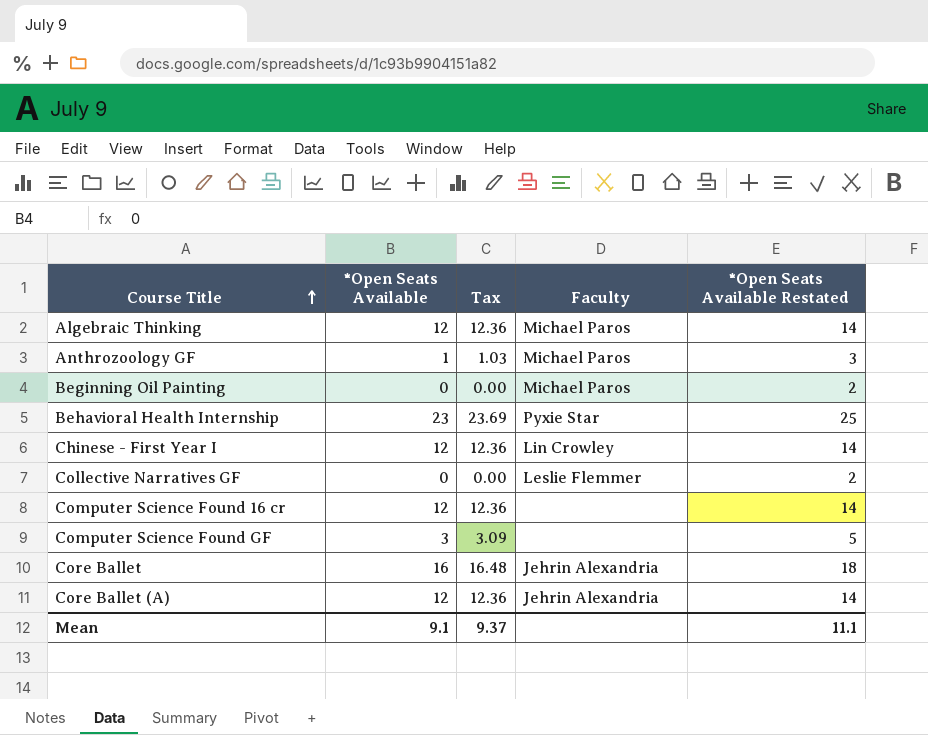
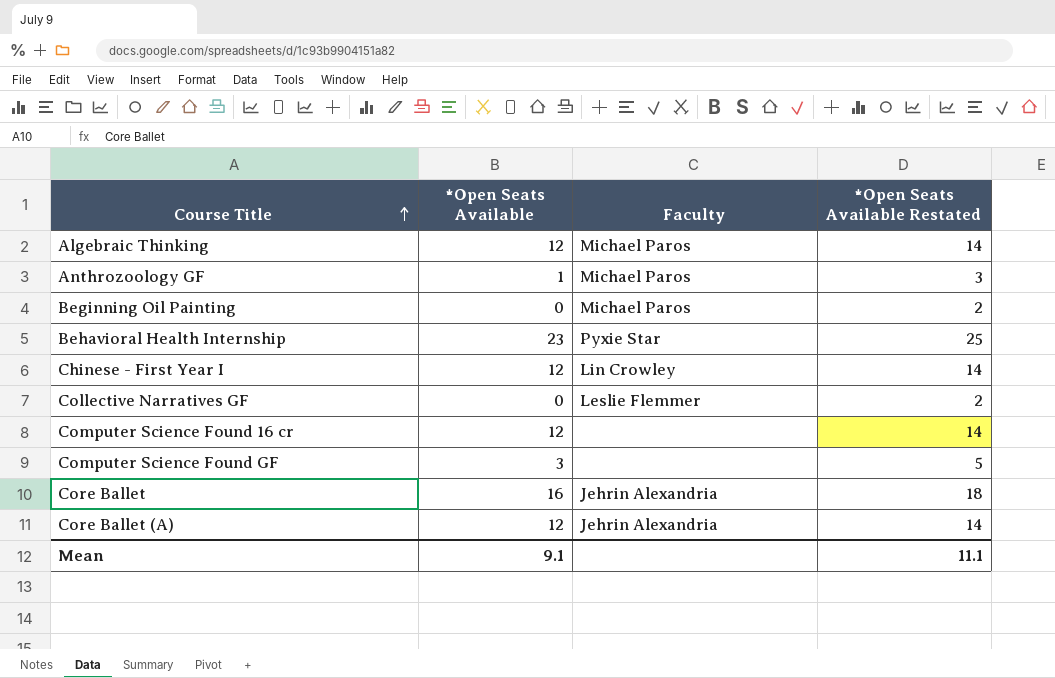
column Tax | formula: [*Open Seats Available] * 1.03 -> none

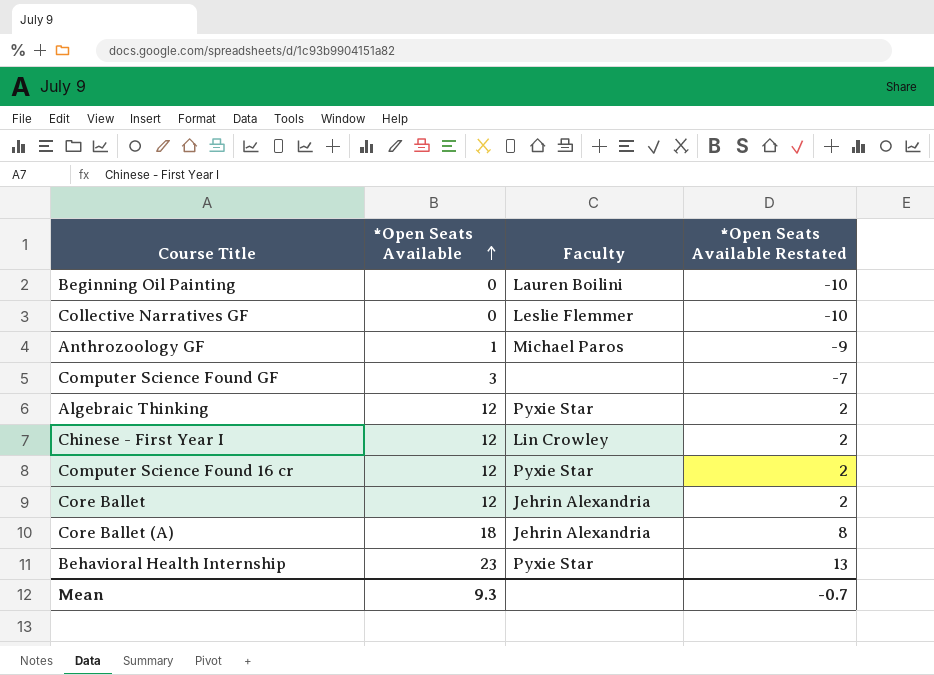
row order: Course Title ascending -> *Open Seats Available ascending
column *Open Seats Available Restated | formula: [*Open Seats Available] + 2 -> [*Open Seats Available] - 10
Beginning Oil Painting | Faculty: Michael Paros -> Lauren Boilini
Algebraic Thinking | Faculty: Michael Paros -> Pyxie Star
Computer Science Found 16 cr | Faculty: none -> Pyxie Star
Core Ballet | *Open Seats Available: 16 -> 12
Core Ballet (A) | *Open Seats Available: 12 -> 18
Mean | *Open Seats Available: 9.1 -> 9.3
Mean | *Open Seats Available Restated: 11.1 -> -0.7

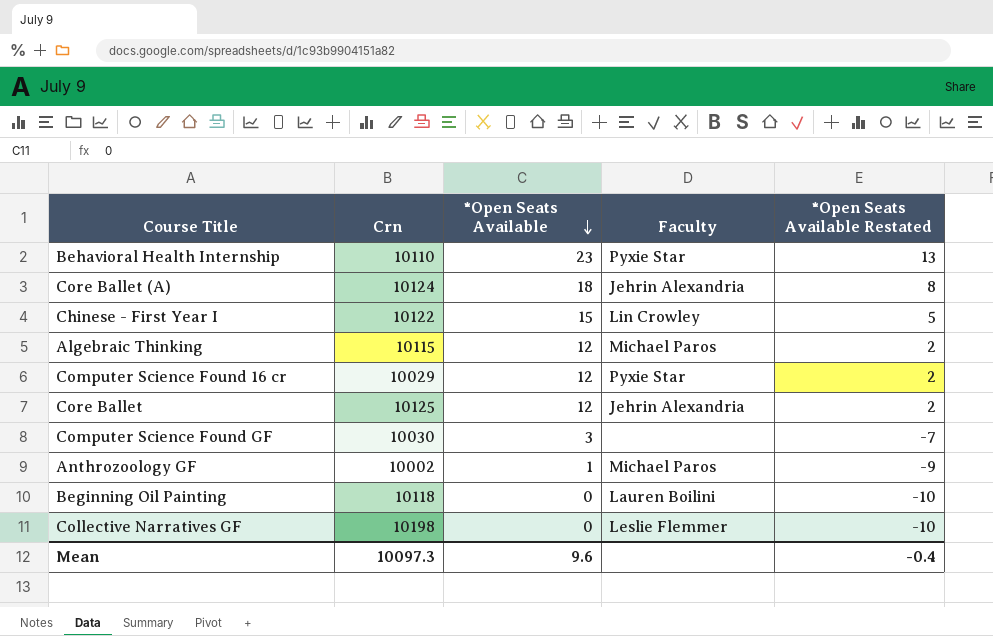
row order: *Open Seats Available ascending -> *Open Seats Available descending
column Crn | position: none -> 2
Chinese - First Year I | *Open Seats Available: 12 -> 15
Chinese - First Year I | *Open Seats Available Restated: 2 -> 5
Algebraic Thinking | Faculty: Pyxie Star -> Michael Paros
Mean | *Open Seats Available: 9.3 -> 9.6
Mean | *Open Seats Available Restated: -0.7 -> -0.4

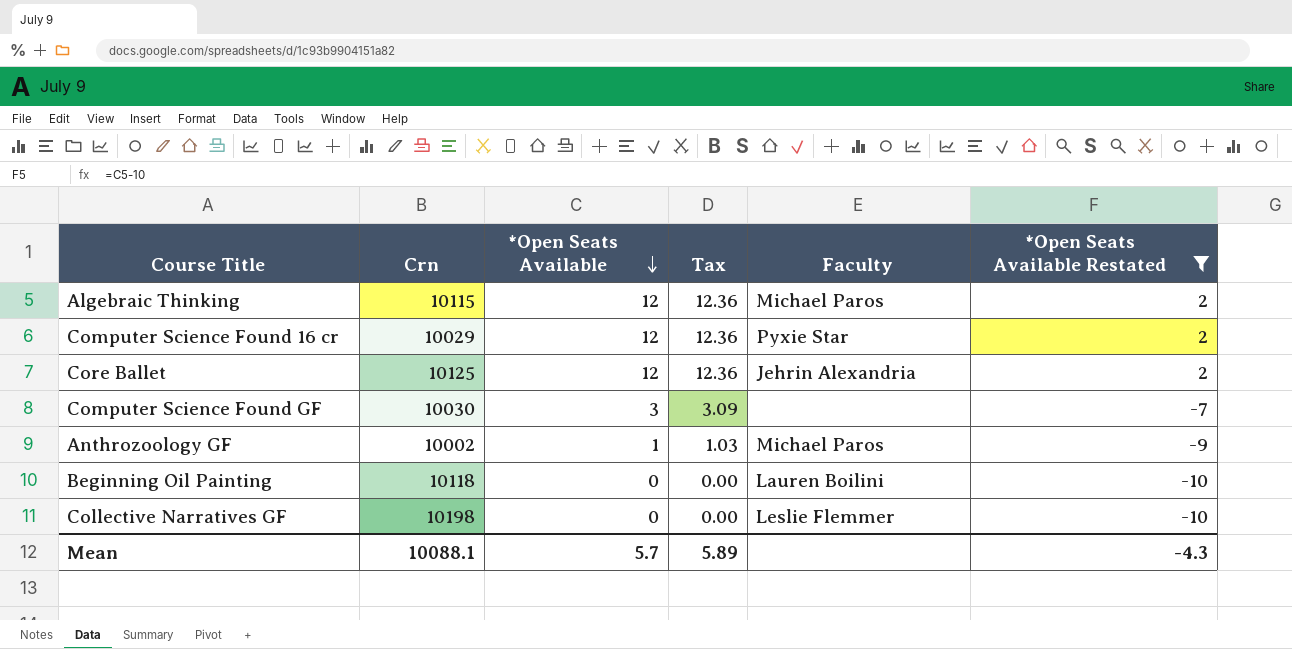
filter: none -> *Open Seats Available Restated <= 2
column Tax | formula: none -> [*Open Seats Available] * 1.03
Mean | Crn: 10097.3 -> 10088.1
Mean | *Open Seats Available: 9.6 -> 5.7
Mean | *Open Seats Available Restated: -0.4 -> -4.3

